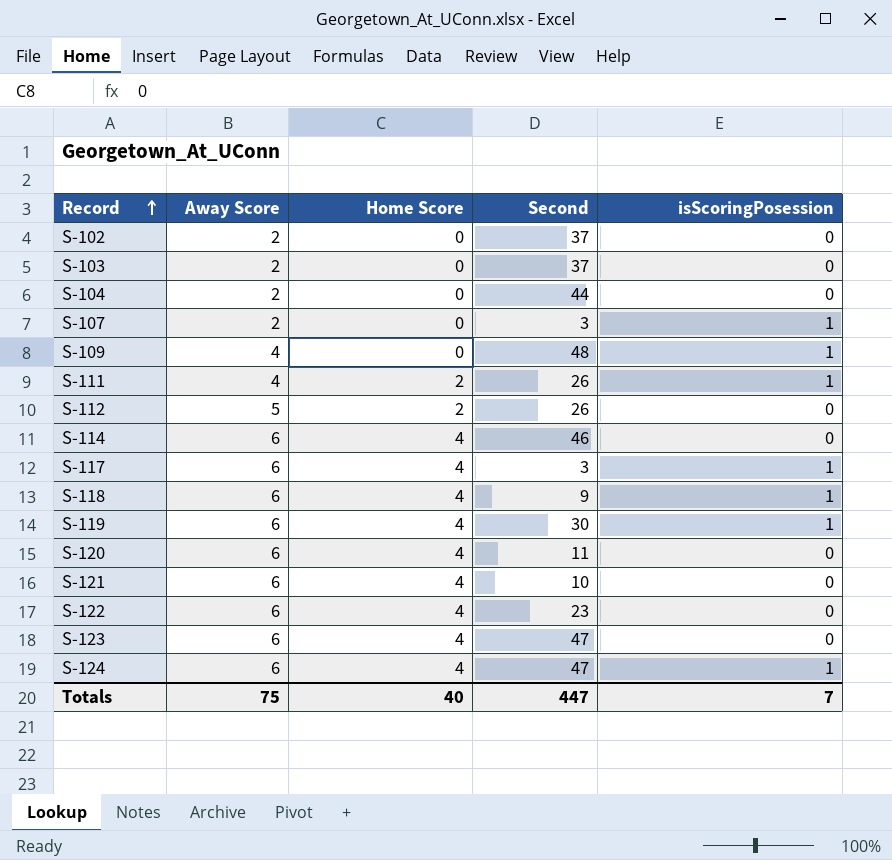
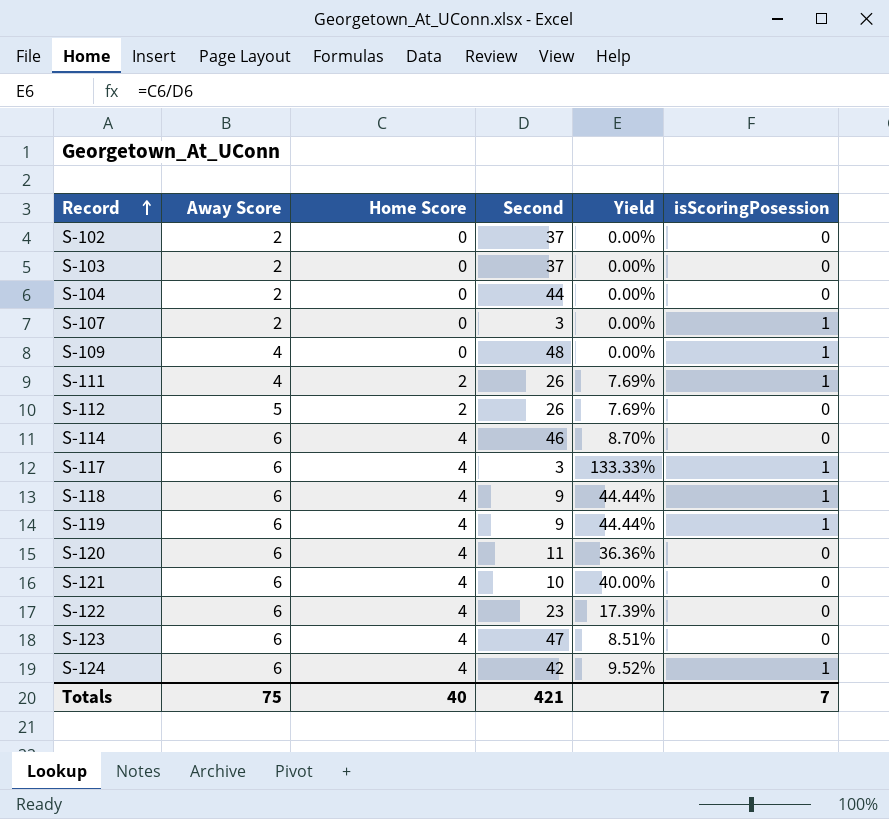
column Yield | formula: none -> [Home Score] / [Second]
S-119 | Second: 30 -> 9
S-124 | Second: 47 -> 42
Totals | Second: 447 -> 421

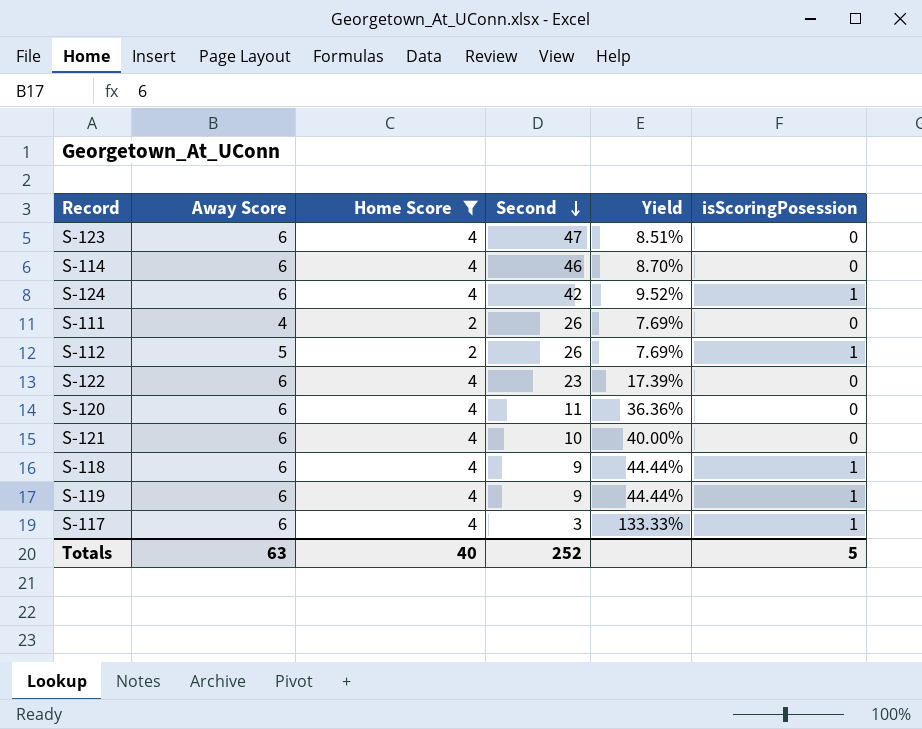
filter: none -> Home Score != 0
row order: Record ascending -> Second descending
S-111 | isScoringPosession: 1 -> 0
S-112 | isScoringPosession: 0 -> 1
Totals | Away Score: 75 -> 63
Totals | Second: 421 -> 252
Totals | isScoringPosession: 7 -> 5

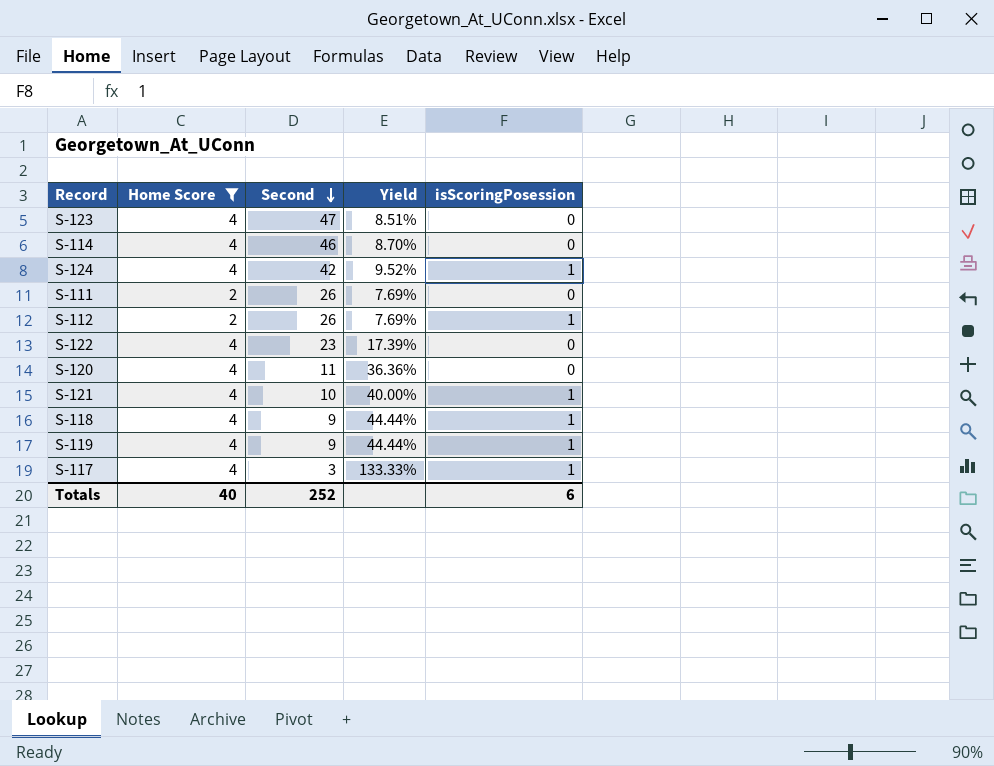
column Away Score | position: 2 -> none
S-121 | isScoringPosession: 0 -> 1
Totals | isScoringPosession: 5 -> 6

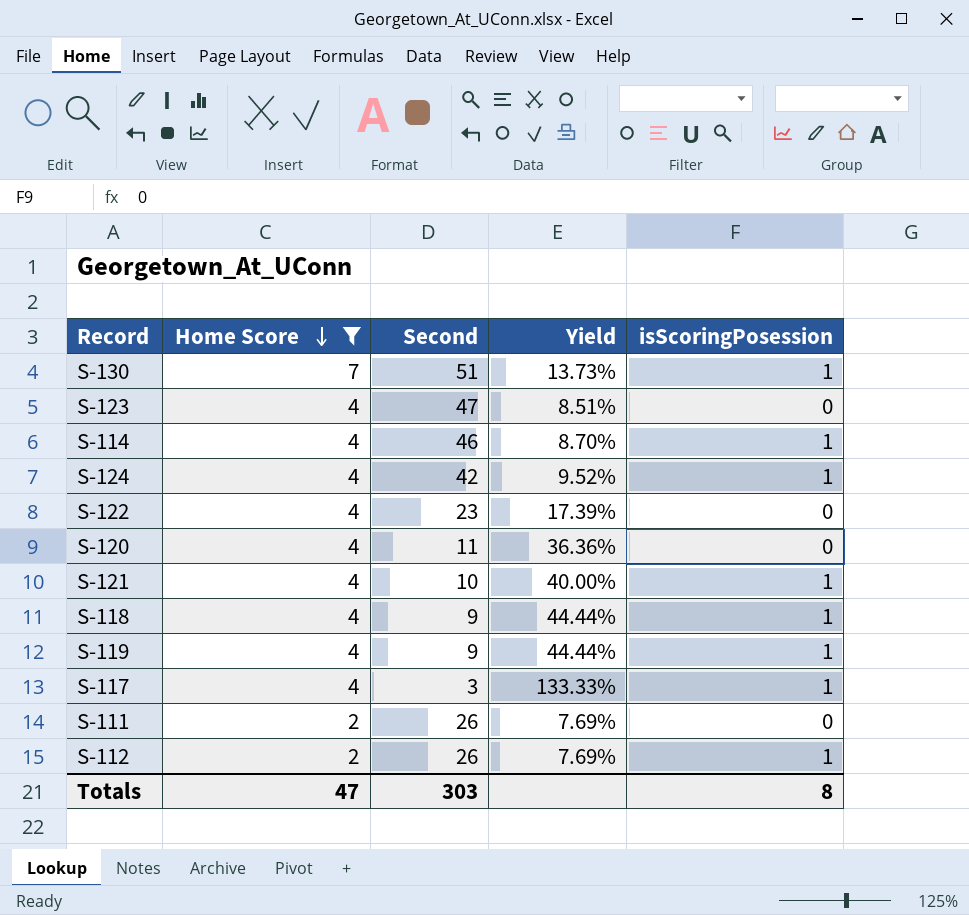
row order: Second descending -> Home Score descending
row S-130: none -> 7 | 51 | 13.73% | 1
S-114 | isScoringPosession: 0 -> 1
Totals | Home Score: 40 -> 47
Totals | Second: 252 -> 303
Totals | isScoringPosession: 6 -> 8

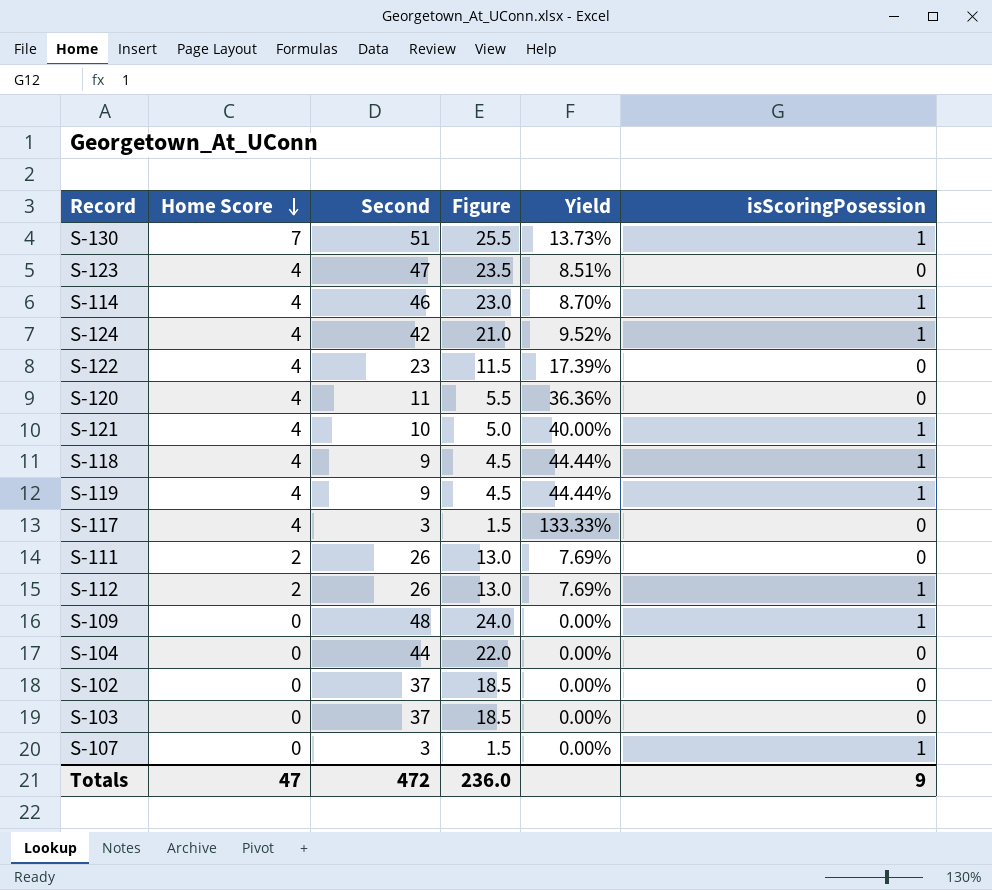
filter: Home Score != 0 -> none
column Figure | formula: none -> [Second] * 0.5
S-117 | isScoringPosession: 1 -> 0
Totals | Second: 303 -> 472
Totals | isScoringPosession: 8 -> 9

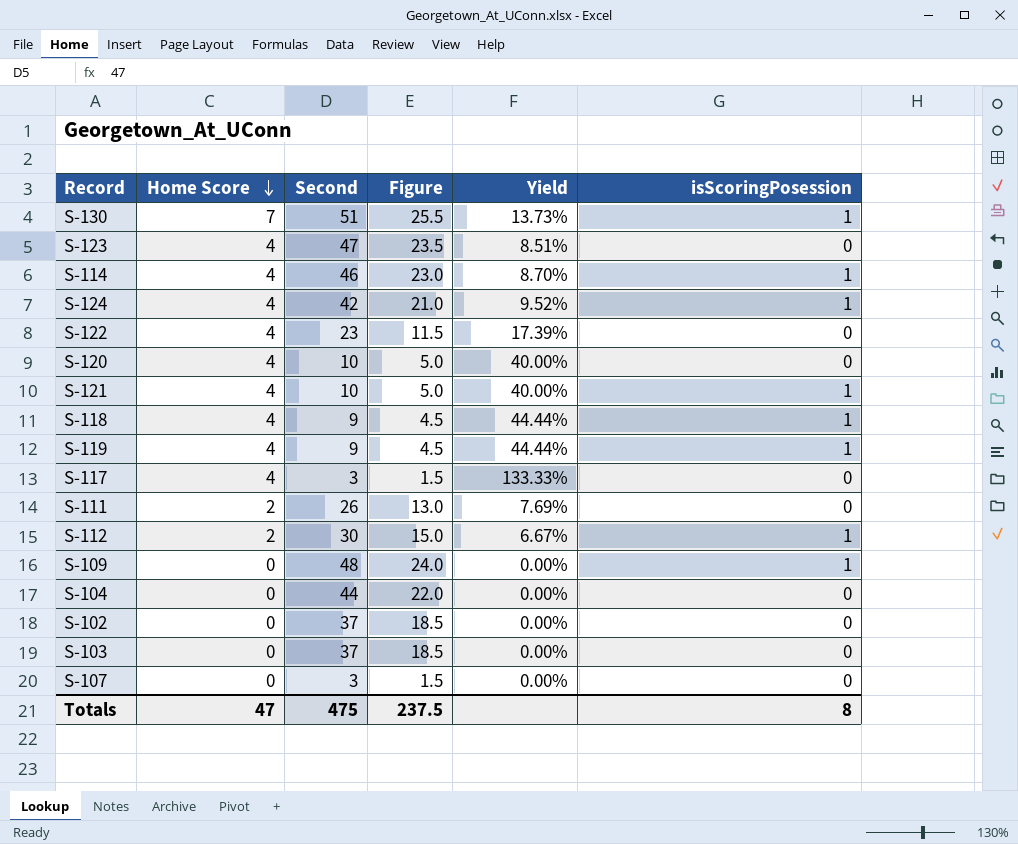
S-120 | Second: 11 -> 10
S-120 | Figure: 5.5 -> 5.0
S-120 | Yield: 36.36% -> 40.00%
S-112 | Second: 26 -> 30
S-112 | Figure: 13.0 -> 15.0
S-112 | Yield: 7.69% -> 6.67%
S-107 | isScoringPosession: 1 -> 0
Totals | Second: 472 -> 475
Totals | Figure: 236.0 -> 237.5
Totals | isScoringPosession: 9 -> 8

